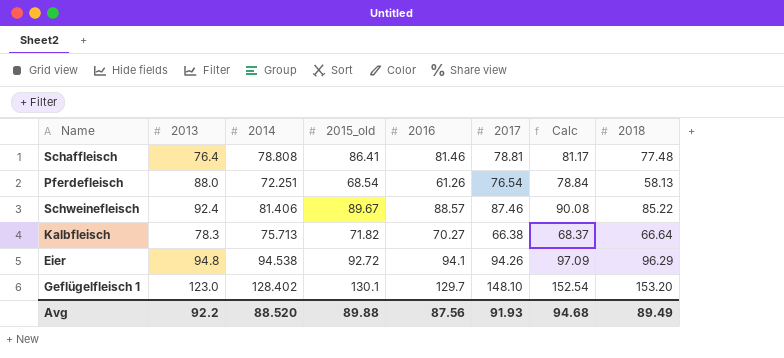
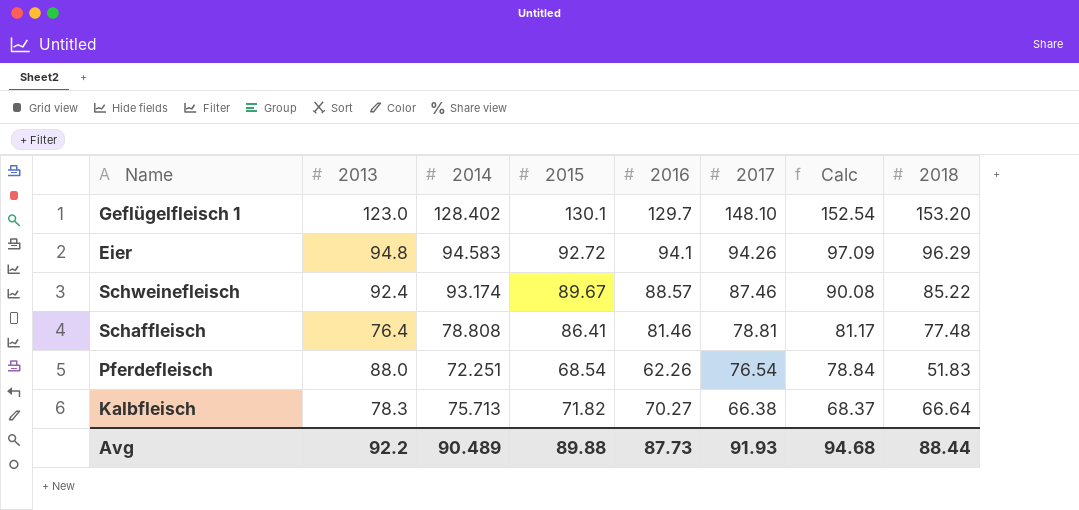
row order: none -> 2017 descending
column name: 2015_old -> 2015
Eier | 2014: 94.538 -> 94.583
Schweinefleisch | 2014: 81.406 -> 93.174
Pferdefleisch | 2016: 61.26 -> 62.26
Pferdefleisch | 2018: 58.13 -> 51.83
Avg | 2014: 88.520 -> 90.489
Avg | 2016: 87.56 -> 87.73
Avg | 2018: 89.49 -> 88.44

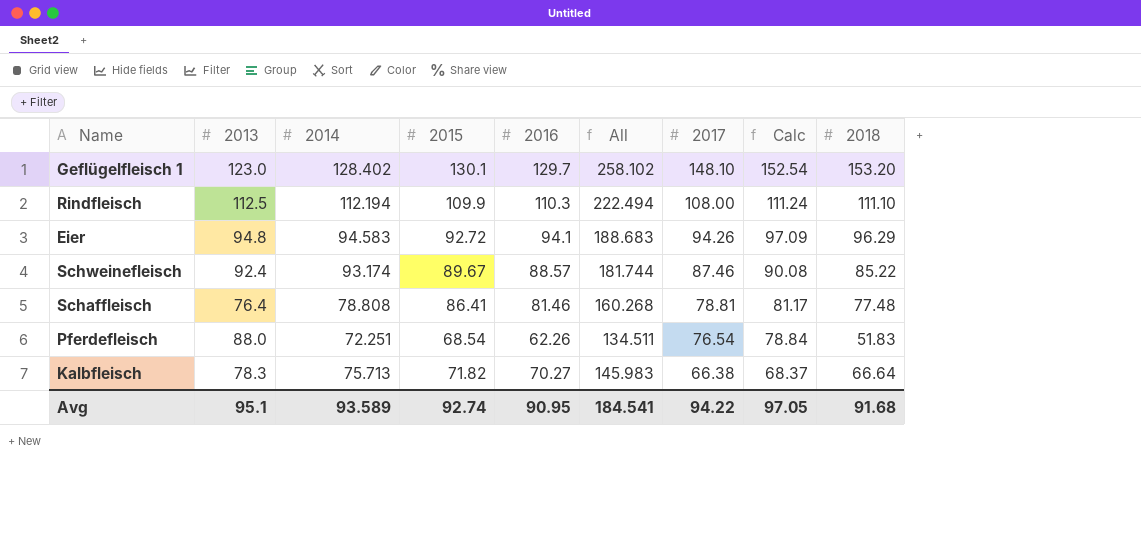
column All | formula: none -> [2014] + [2016]
row Rindfleisch: none -> 112.5 | 112.194 | 109.9 | 110.3 | 222.494 | 108.00 | 111.24 | 111.10
Avg | 2013: 92.2 -> 95.1
Avg | 2014: 90.489 -> 93.589
Avg | 2015: 89.88 -> 92.74
Avg | 2016: 87.73 -> 90.95
Avg | 2017: 91.93 -> 94.22
Avg | Calc: 94.68 -> 97.05
Avg | 2018: 88.44 -> 91.68

